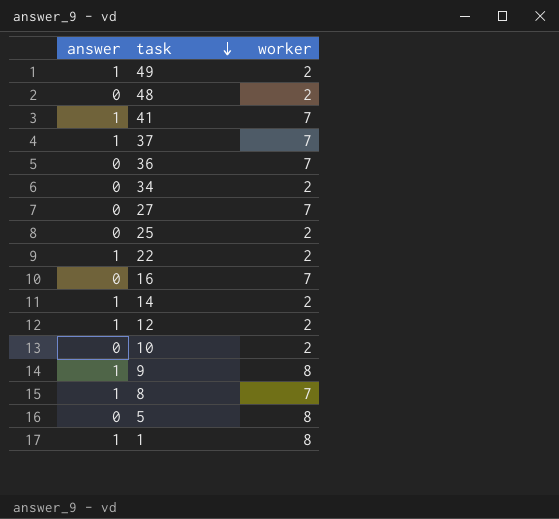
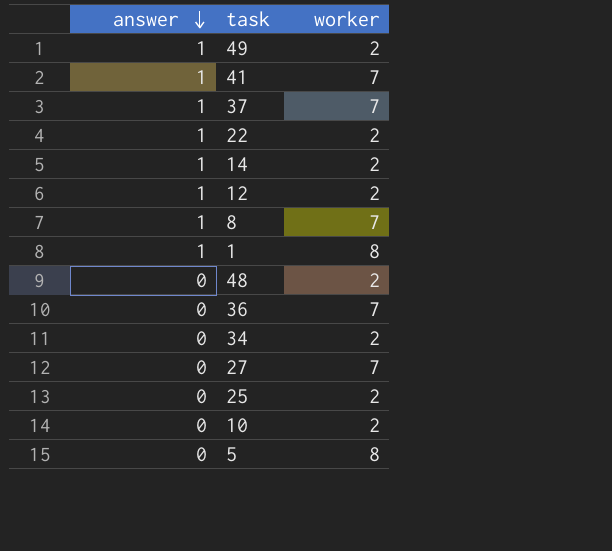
row order: task descending -> answer descending
row 16: 0 | 7 -> none
row 9: 1 | 8 -> none

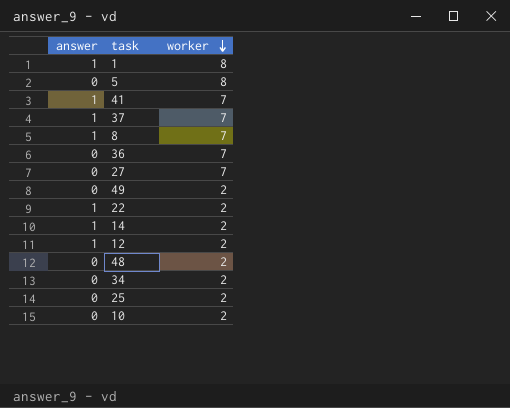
row order: answer descending -> worker descending
49 | answer: 1 -> 0

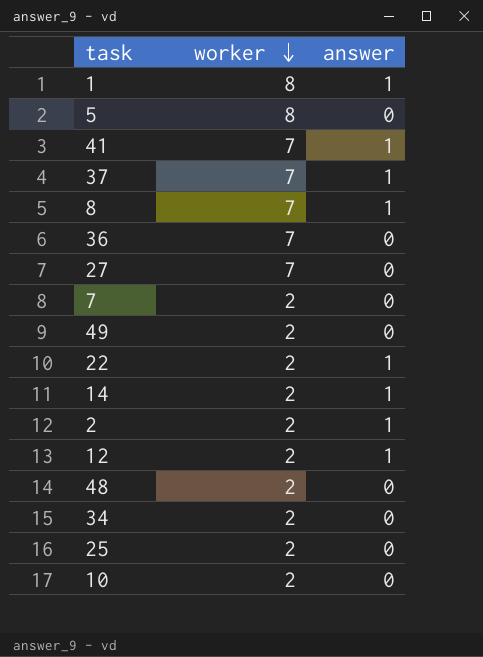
column answer | position: 1 -> 3
row 7: none -> 2 | 0
row 2: none -> 2 | 1

